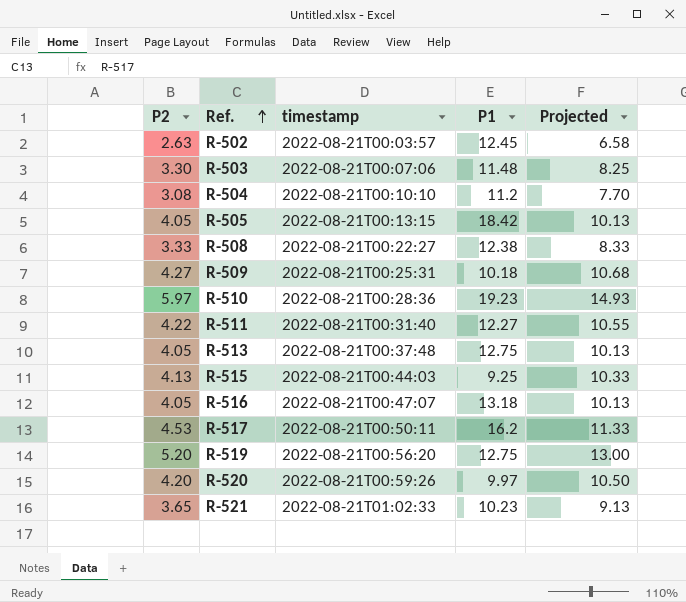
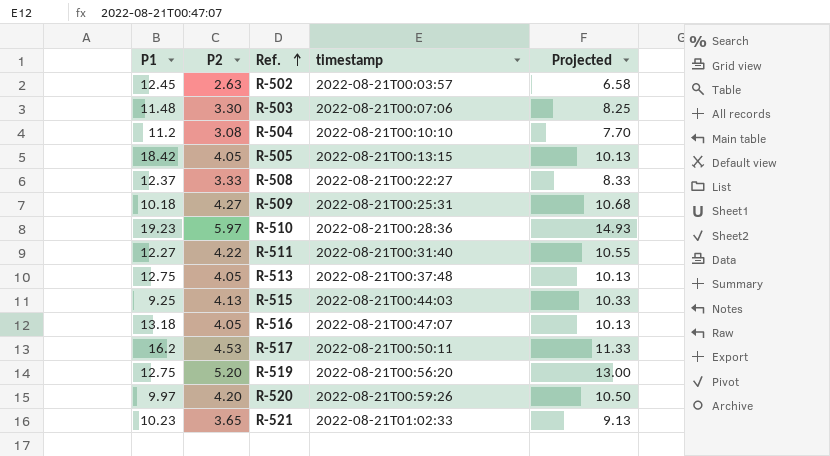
column P1 | position: 4 -> 1
R-508 | P1: 12.38 -> 12.37

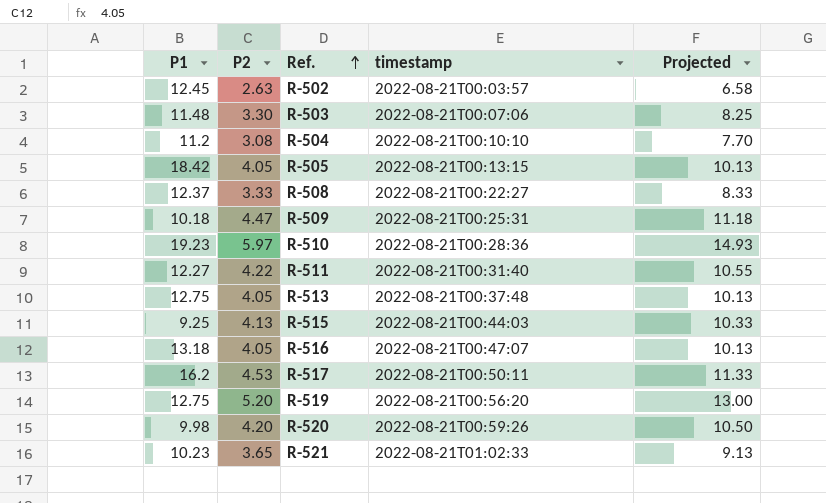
R-509 | P2: 4.27 -> 4.47
R-509 | Projected: 10.68 -> 11.18
R-520 | P1: 9.97 -> 9.98

